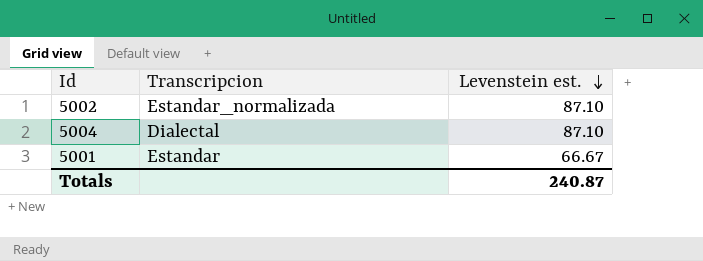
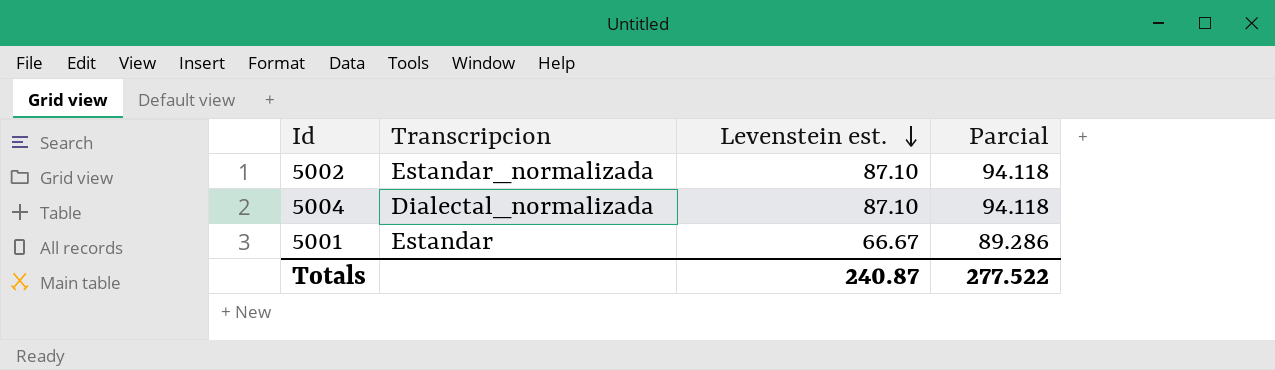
column Parcial | position: none -> 4
5004 | Transcripcion: Dialectal -> Dialectal_normalizada

